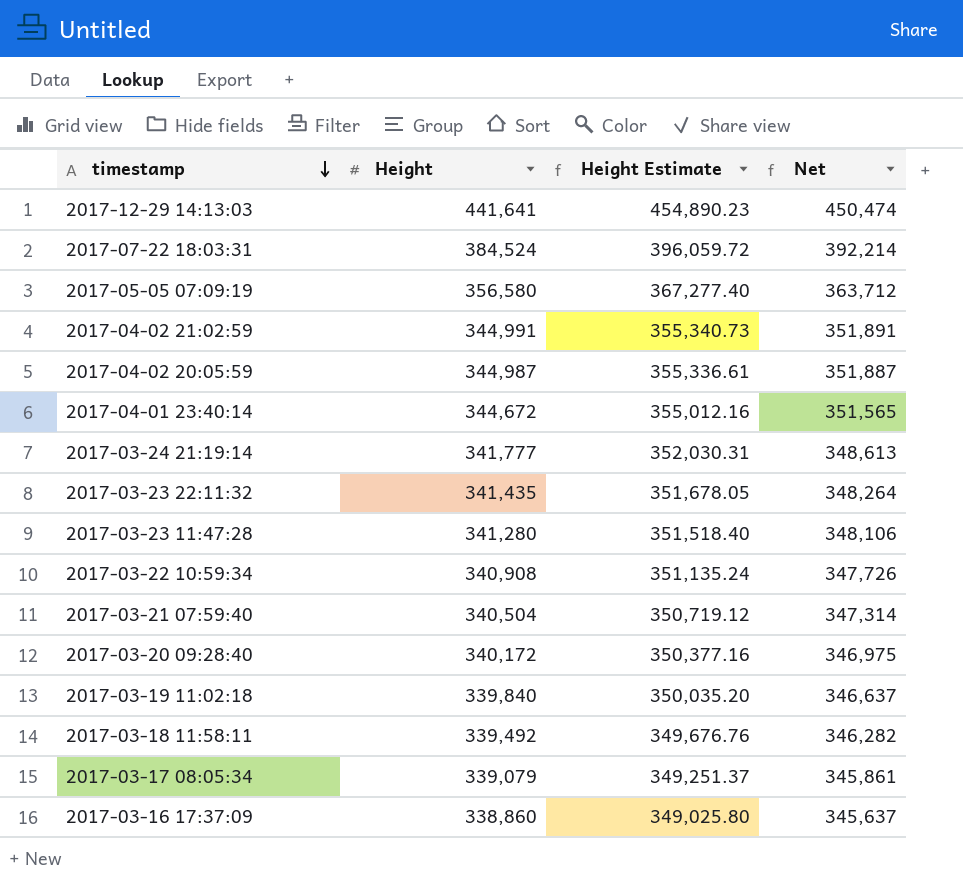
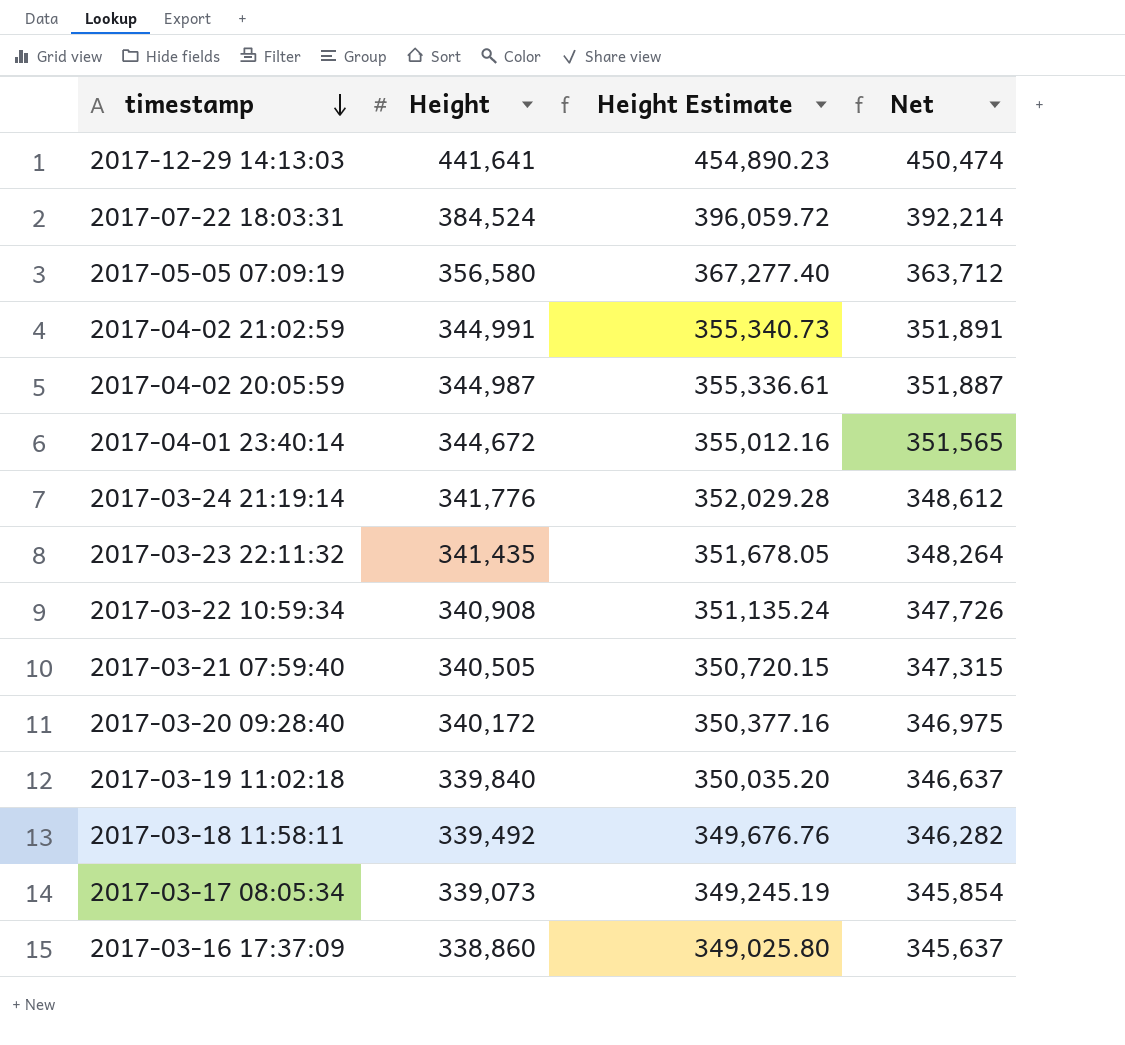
row 2017-03-23 11:47:28: 341,280 | 351,518.40 | 348,106 -> none
2017-03-24 21:19:14 | Height: 341,777 -> 341,776
2017-03-24 21:19:14 | Height Estimate: 352,030.31 -> 352,029.28
2017-03-24 21:19:14 | Net: 348,613 -> 348,612
2017-03-21 07:59:40 | Height: 340,504 -> 340,505
2017-03-21 07:59:40 | Height Estimate: 350,719.12 -> 350,720.15
2017-03-21 07:59:40 | Net: 347,314 -> 347,315
2017-03-17 08:05:34 | Height: 339,079 -> 339,073
2017-03-17 08:05:34 | Height Estimate: 349,251.37 -> 349,245.19
2017-03-17 08:05:34 | Net: 345,861 -> 345,854

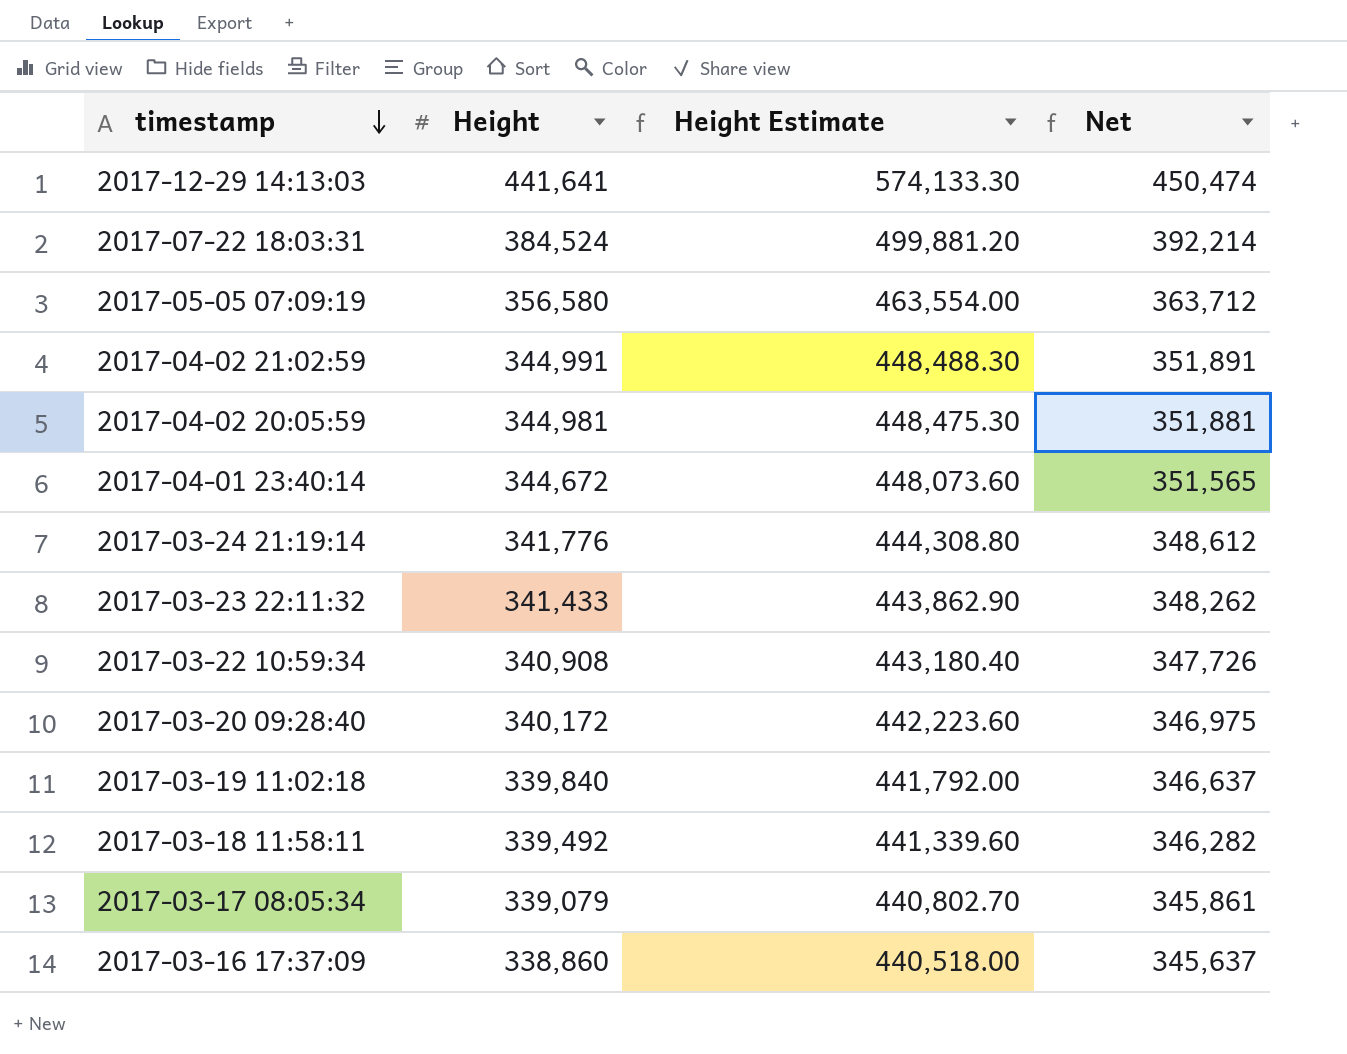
column Height Estimate | formula: [Height] * 1.03 -> [Height] * 1.3
row 2017-03-21 07:59:40: 340,505 | 350,720.15 | 347,315 -> none
2017-04-02 20:05:59 | Height: 344,987 -> 344,981
2017-04-02 20:05:59 | Net: 351,887 -> 351,881
2017-03-23 22:11:32 | Height: 341,435 -> 341,433
2017-03-23 22:11:32 | Net: 348,264 -> 348,262
2017-03-17 08:05:34 | Height: 339,073 -> 339,079
2017-03-17 08:05:34 | Net: 345,854 -> 345,861

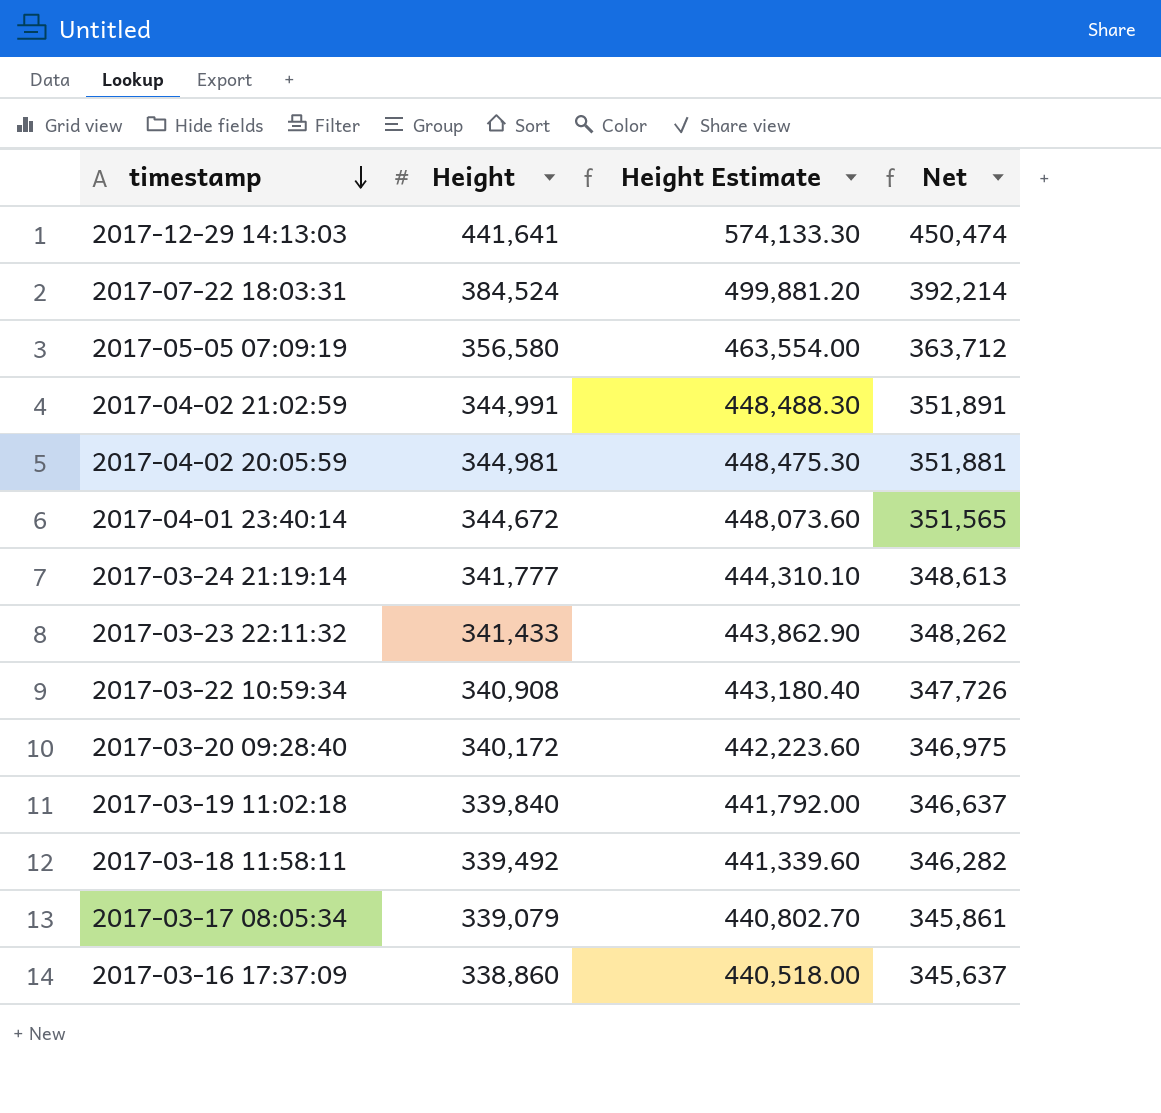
2017-03-24 21:19:14 | Height: 341,776 -> 341,777
2017-03-24 21:19:14 | Height Estimate: 444,308.80 -> 444,310.10
2017-03-24 21:19:14 | Net: 348,612 -> 348,613

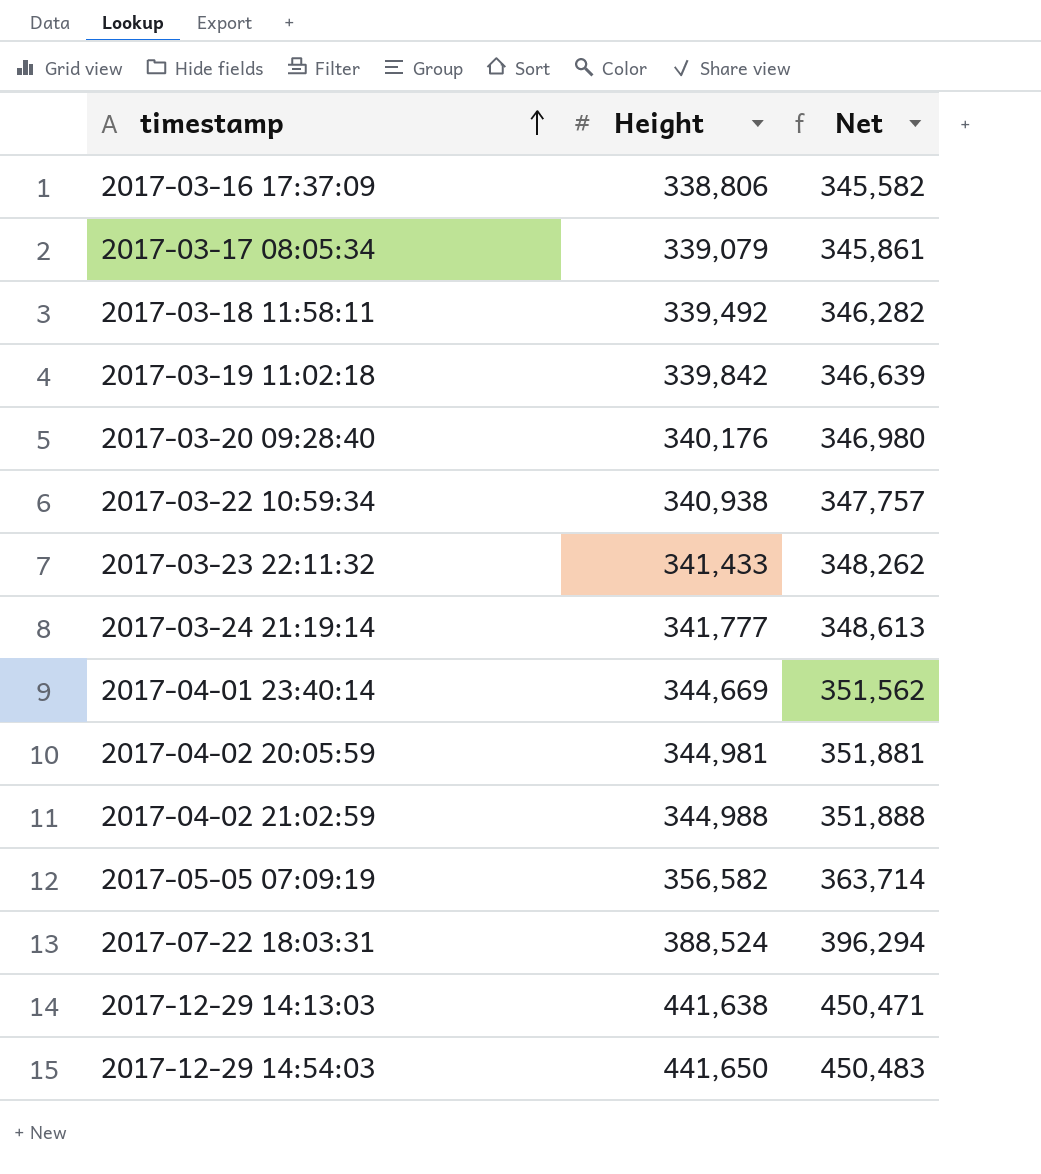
row order: timestamp descending -> timestamp ascending
column Height Estimate | formula: [Height] * 1.3 -> none
2017-03-16 17:37:09 | Height: 338,860 -> 338,806
2017-03-16 17:37:09 | Net: 345,637 -> 345,582
2017-03-19 11:02:18 | Height: 339,840 -> 339,842
2017-03-19 11:02:18 | Net: 346,637 -> 346,639
2017-03-20 09:28:40 | Height: 340,172 -> 340,176
2017-03-20 09:28:40 | Net: 346,975 -> 346,980
2017-03-22 10:59:34 | Height: 340,908 -> 340,938
2017-03-22 10:59:34 | Net: 347,726 -> 347,757
2017-04-01 23:40:14 | Height: 344,672 -> 344,669
2017-04-01 23:40:14 | Net: 351,565 -> 351,562
2017-04-02 21:02:59 | Height: 344,991 -> 344,988
2017-04-02 21:02:59 | Net: 351,891 -> 351,888
2017-05-05 07:09:19 | Height: 356,580 -> 356,582
2017-05-05 07:09:19 | Net: 363,712 -> 363,714
2017-07-22 18:03:31 | Height: 384,524 -> 388,524
2017-07-22 18:03:31 | Net: 392,214 -> 396,294
2017-12-29 14:13:03 | Height: 441,641 -> 441,638
2017-12-29 14:13:03 | Net: 450,474 -> 450,471
row 2017-12-29 14:54:03: none -> 441,650 | 450,483

